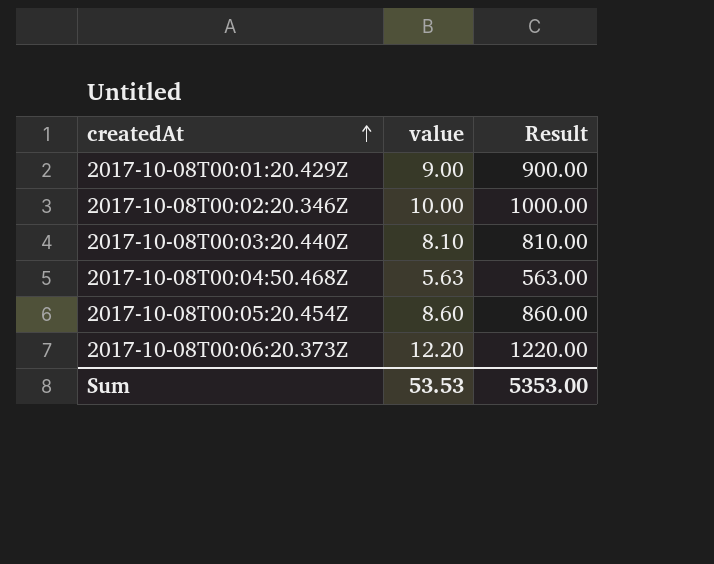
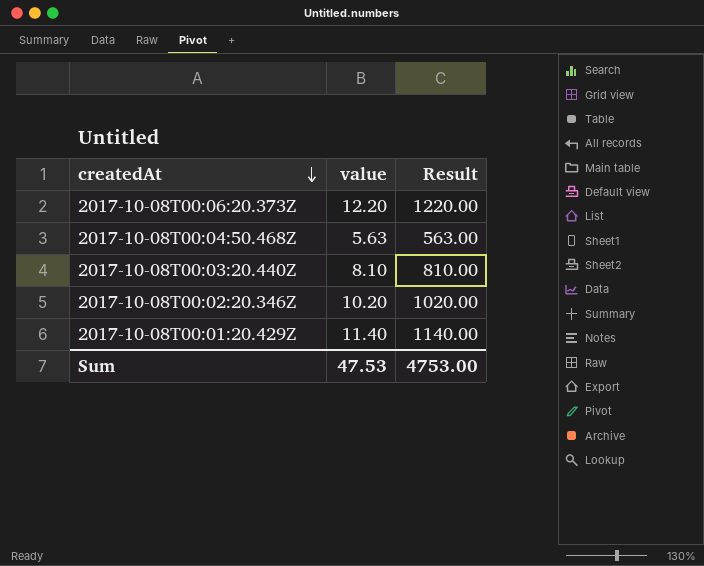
row order: createdAt ascending -> createdAt descending
row 2017-10-08T00:05:20.454Z: 8.60 | 860.00 -> none
2017-10-08T00:02:20.346Z | value: 10.00 -> 10.20
2017-10-08T00:02:20.346Z | Result: 1000.00 -> 1020.00
2017-10-08T00:01:20.429Z | value: 9.00 -> 11.40
2017-10-08T00:01:20.429Z | Result: 900.00 -> 1140.00
Sum | value: 53.53 -> 47.53
Sum | Result: 5353.00 -> 4753.00

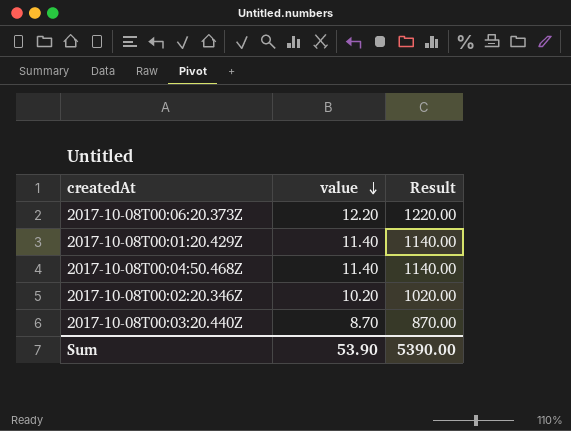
row order: createdAt descending -> value descending
2017-10-08T00:04:50.468Z | value: 5.63 -> 11.40
2017-10-08T00:04:50.468Z | Result: 563.00 -> 1140.00
2017-10-08T00:03:20.440Z | value: 8.10 -> 8.70
2017-10-08T00:03:20.440Z | Result: 810.00 -> 870.00
Sum | value: 47.53 -> 53.90
Sum | Result: 4753.00 -> 5390.00

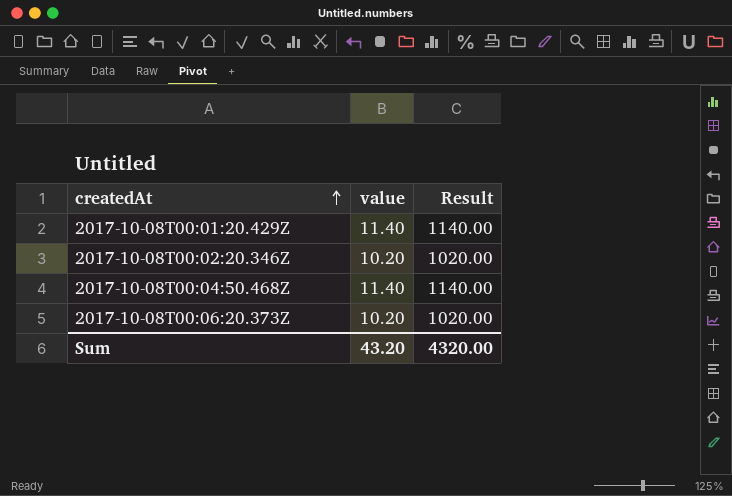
row order: value descending -> createdAt ascending
row 2017-10-08T00:03:20.440Z: 8.70 | 870.00 -> none
2017-10-08T00:06:20.373Z | value: 12.20 -> 10.20
2017-10-08T00:06:20.373Z | Result: 1220.00 -> 1020.00
Sum | value: 53.90 -> 43.20
Sum | Result: 5390.00 -> 4320.00

